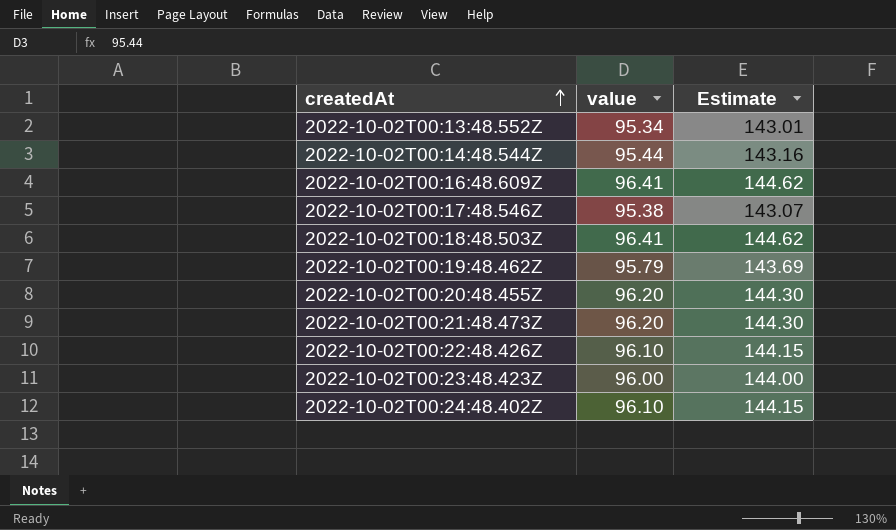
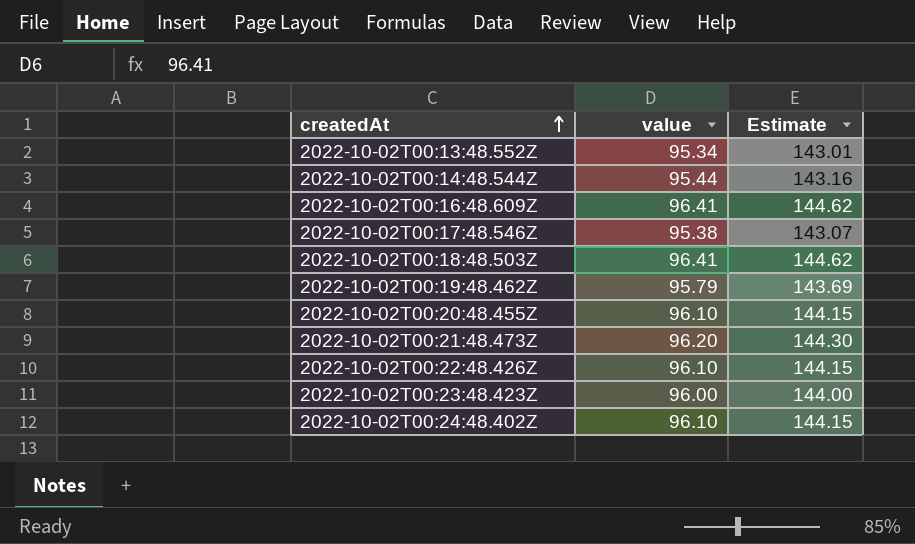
2022-10-02T00:20:48.455Z | value: 96.20 -> 96.10
2022-10-02T00:20:48.455Z | Estimate: 144.30 -> 144.15

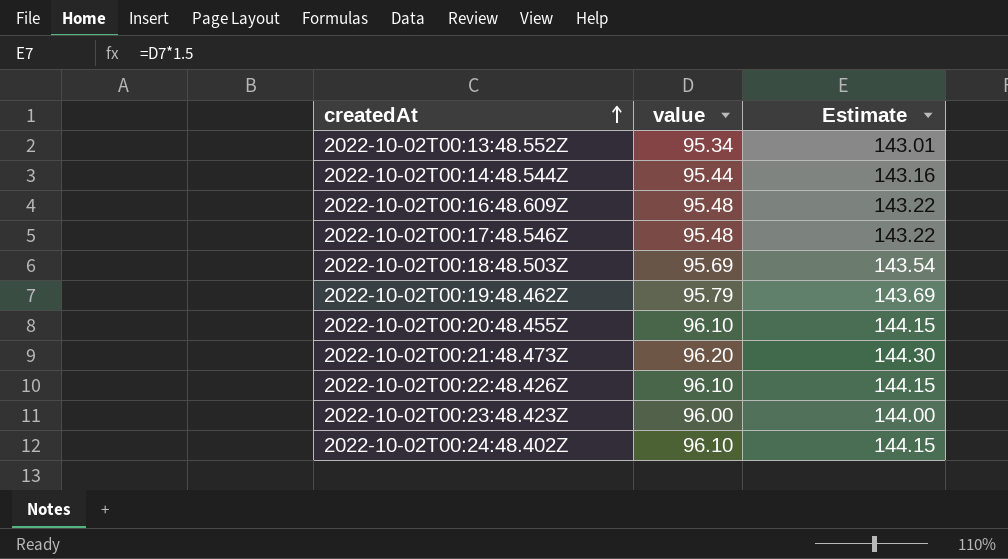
2022-10-02T00:16:48.609Z | value: 96.41 -> 95.48
2022-10-02T00:16:48.609Z | Estimate: 144.62 -> 143.22
2022-10-02T00:17:48.546Z | value: 95.38 -> 95.48
2022-10-02T00:17:48.546Z | Estimate: 143.07 -> 143.22
2022-10-02T00:18:48.503Z | value: 96.41 -> 95.69
2022-10-02T00:18:48.503Z | Estimate: 144.62 -> 143.54

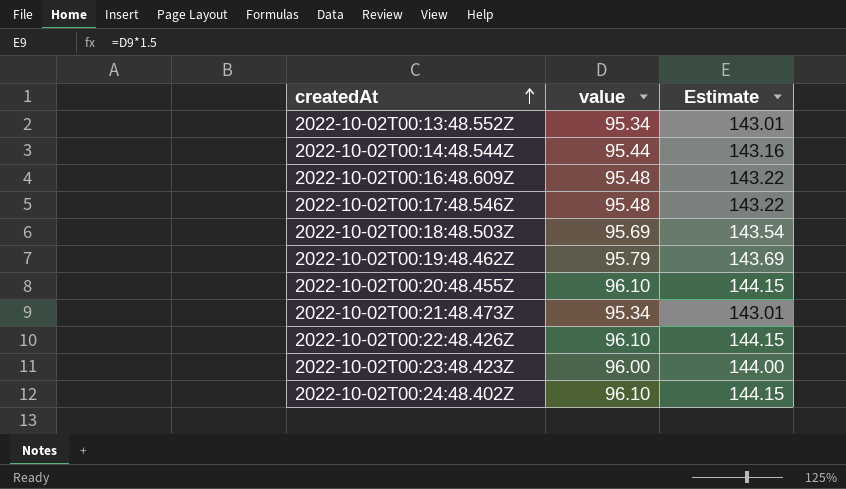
2022-10-02T00:21:48.473Z | value: 96.20 -> 95.34
2022-10-02T00:21:48.473Z | Estimate: 144.30 -> 143.01

